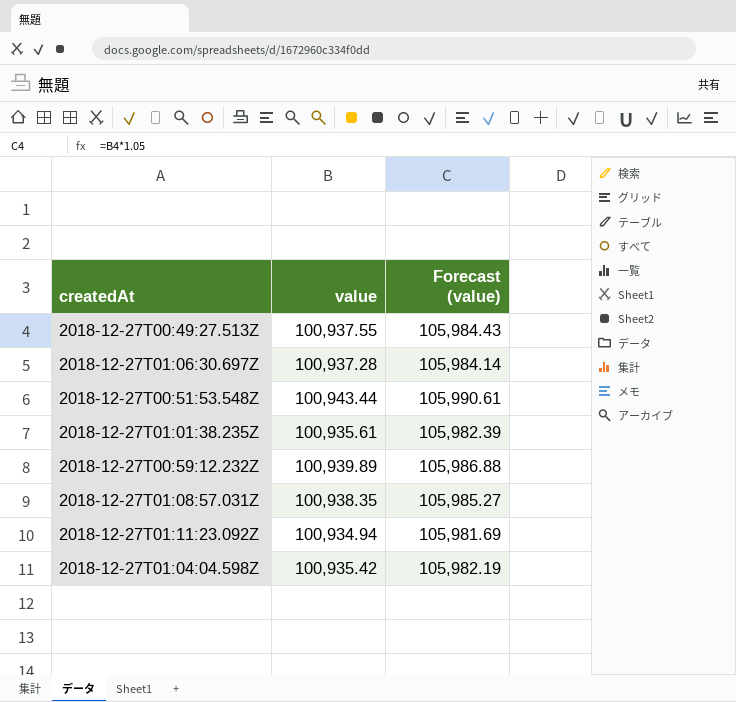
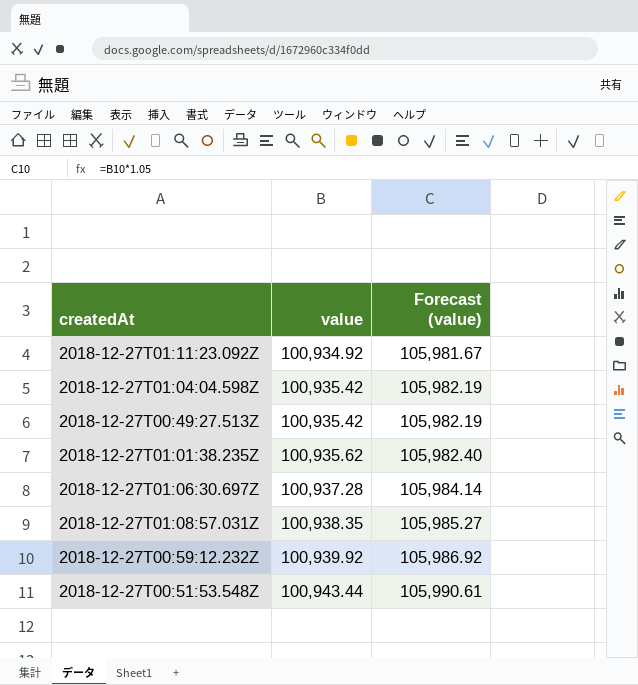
row order: none -> value ascending
2018-12-27T01:11:23.092Z | value: 100,934.94 -> 100,934.92
2018-12-27T01:11:23.092Z | Forecast (value): 105,981.69 -> 105,981.67
2018-12-27T00:49:27.513Z | value: 100,937.55 -> 100,935.42
2018-12-27T00:49:27.513Z | Forecast (value): 105,984.43 -> 105,982.19
2018-12-27T01:01:38.235Z | value: 100,935.61 -> 100,935.62
2018-12-27T01:01:38.235Z | Forecast (value): 105,982.39 -> 105,982.40
2018-12-27T00:59:12.232Z | value: 100,939.89 -> 100,939.92
2018-12-27T00:59:12.232Z | Forecast (value): 105,986.88 -> 105,986.92

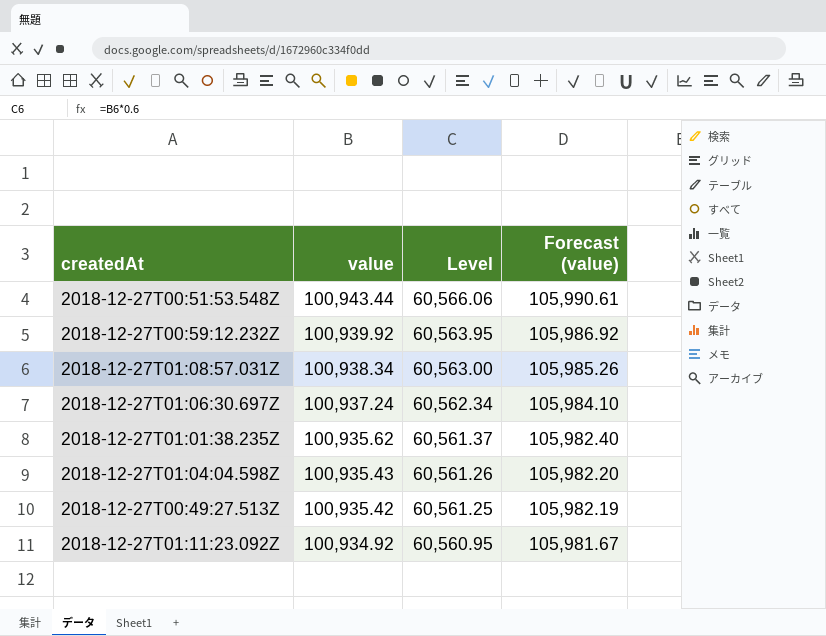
row order: value ascending -> value descending
column Level | formula: none -> [value] * 0.6
2018-12-27T01:08:57.031Z | value: 100,938.35 -> 100,938.34
2018-12-27T01:08:57.031Z | Forecast (value): 105,985.27 -> 105,985.26
2018-12-27T01:06:30.697Z | value: 100,937.28 -> 100,937.24
2018-12-27T01:06:30.697Z | Forecast (value): 105,984.14 -> 105,984.10
2018-12-27T01:04:04.598Z | value: 100,935.42 -> 100,935.43
2018-12-27T01:04:04.598Z | Forecast (value): 105,982.19 -> 105,982.20

